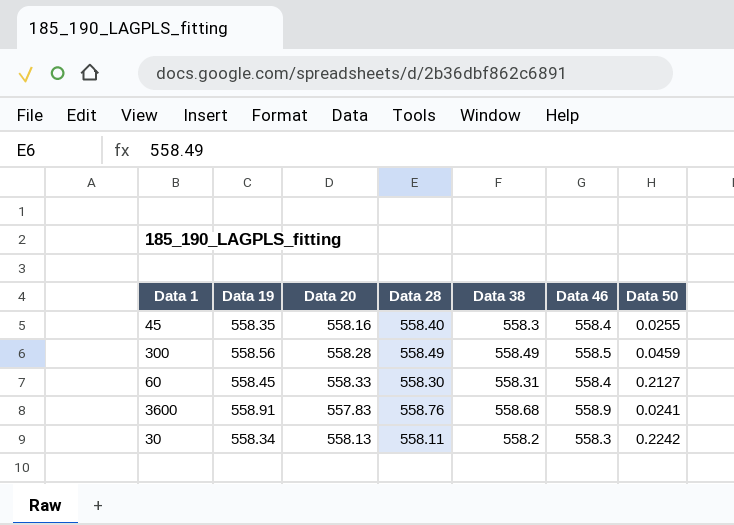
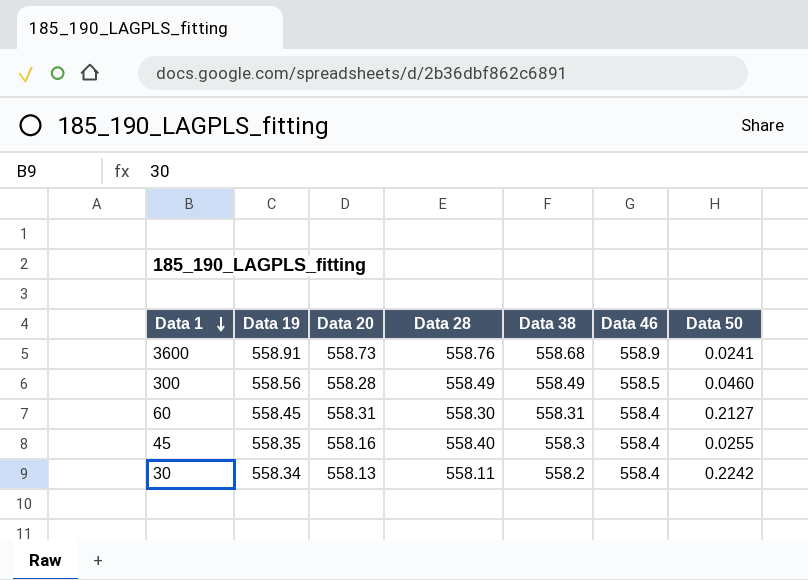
row order: none -> Data 1 descending
3600 | Data 20: 557.83 -> 558.73
300 | Data 50: 0.0459 -> 0.0460
60 | Data 20: 558.33 -> 558.31
30 | Data 46: 558.3 -> 558.4

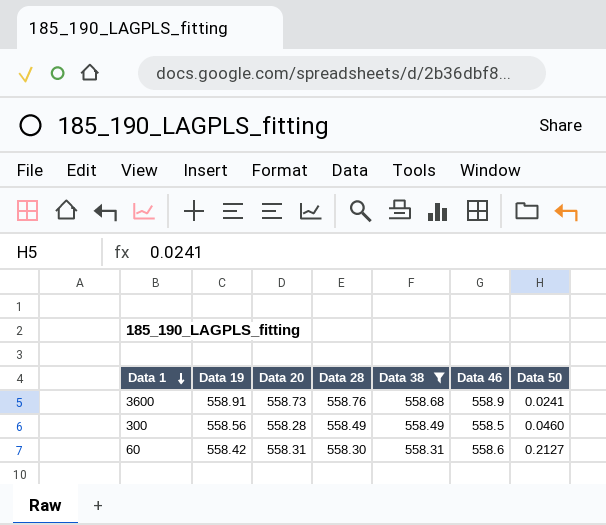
filter: none -> Data 38 >= 558.31
60 | Data 19: 558.45 -> 558.42
60 | Data 46: 558.4 -> 558.6

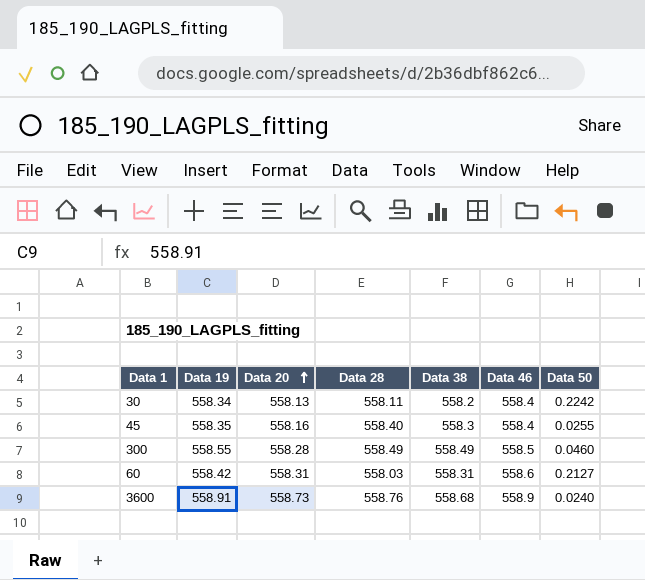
filter: Data 38 >= 558.31 -> none
row order: Data 1 descending -> Data 20 ascending
300 | Data 19: 558.56 -> 558.55
60 | Data 28: 558.30 -> 558.03
3600 | Data 50: 0.0241 -> 0.0240

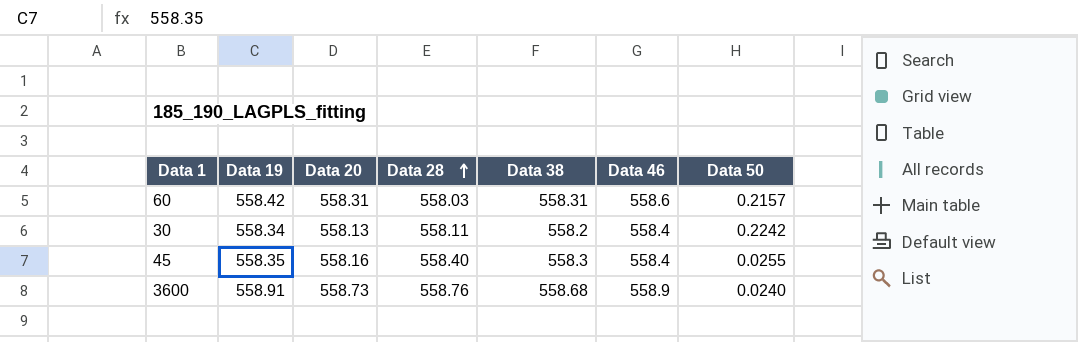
row order: Data 20 ascending -> Data 28 ascending
row 300: 558.55 | 558.28 | 558.49 | 558.49 | 558.5 | 0.0460 -> none
60 | Data 50: 0.2127 -> 0.2157

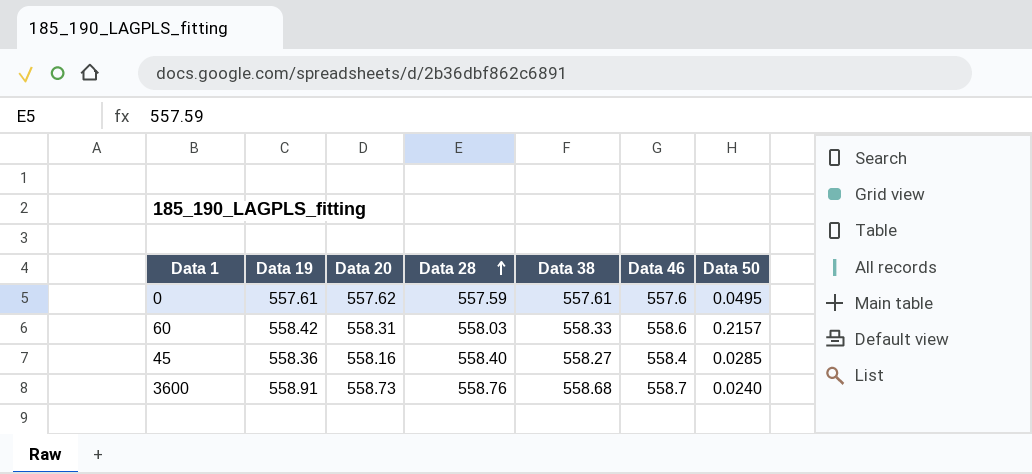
row 30: 558.34 | 558.13 | 558.11 | 558.2 | 558.4 | 0.2242 -> none
row 0: none -> 557.61 | 557.62 | 557.59 | 557.61 | 557.6 | 0.0495
60 | Data 38: 558.31 -> 558.33
45 | Data 19: 558.35 -> 558.36
45 | Data 38: 558.3 -> 558.27
45 | Data 50: 0.0255 -> 0.0285
3600 | Data 46: 558.9 -> 558.7

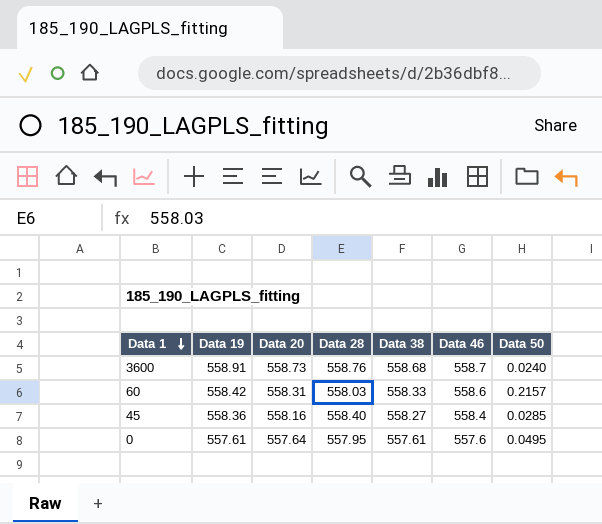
row order: Data 28 ascending -> Data 1 descending
0 | Data 20: 557.62 -> 557.64
0 | Data 28: 557.59 -> 557.95

